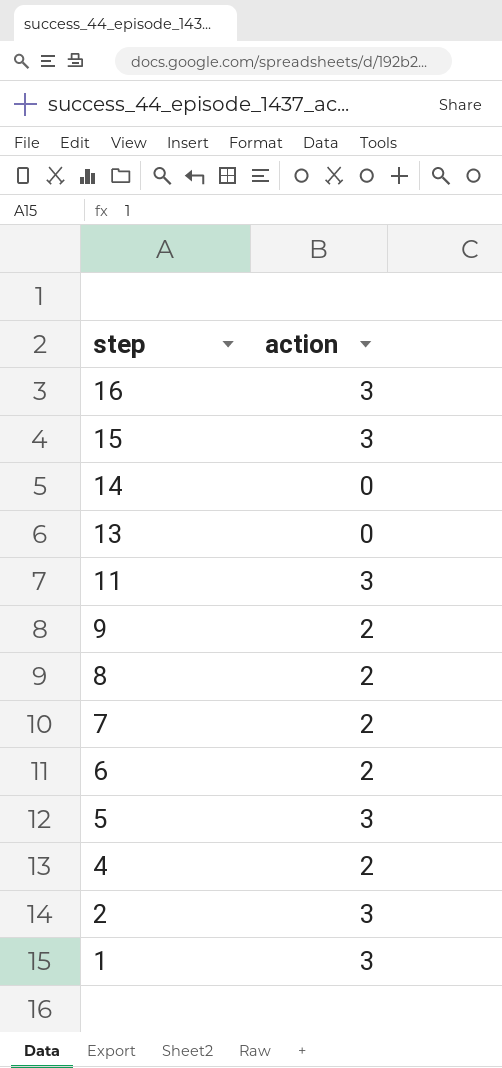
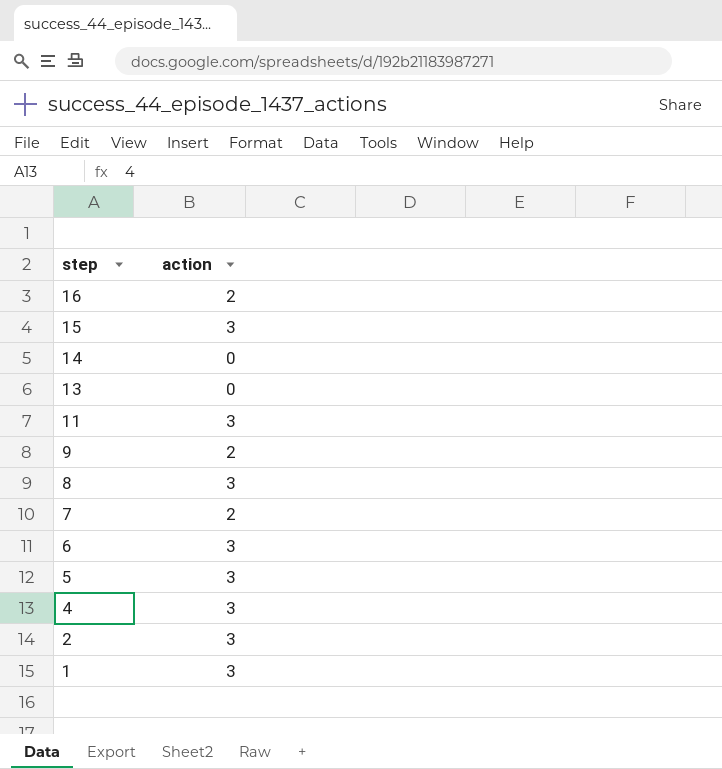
16 | action: 3 -> 2
8 | action: 2 -> 3
6 | action: 2 -> 3
4 | action: 2 -> 3

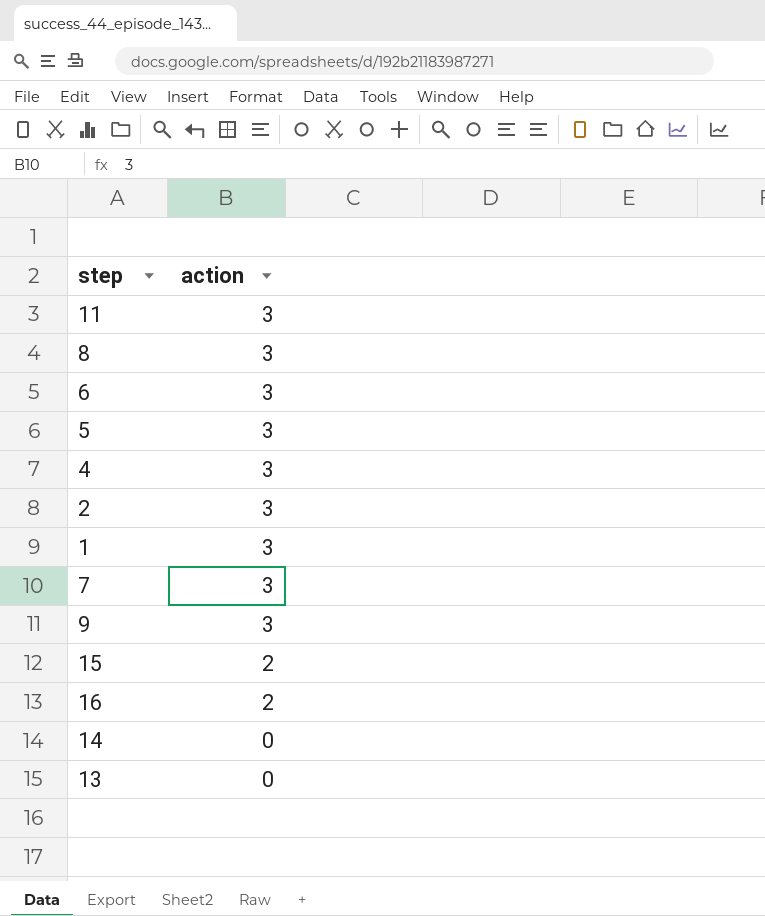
row order: step descending -> action descending
7 | action: 2 -> 3
9 | action: 2 -> 3
15 | action: 3 -> 2

